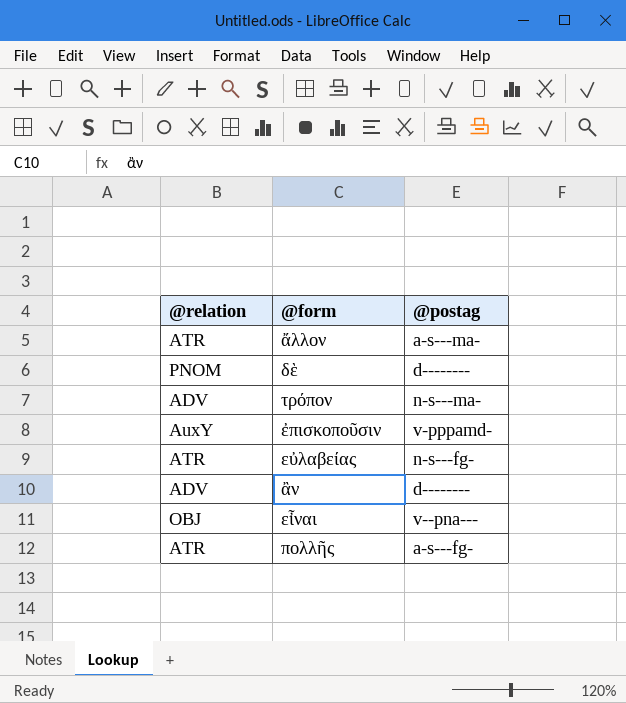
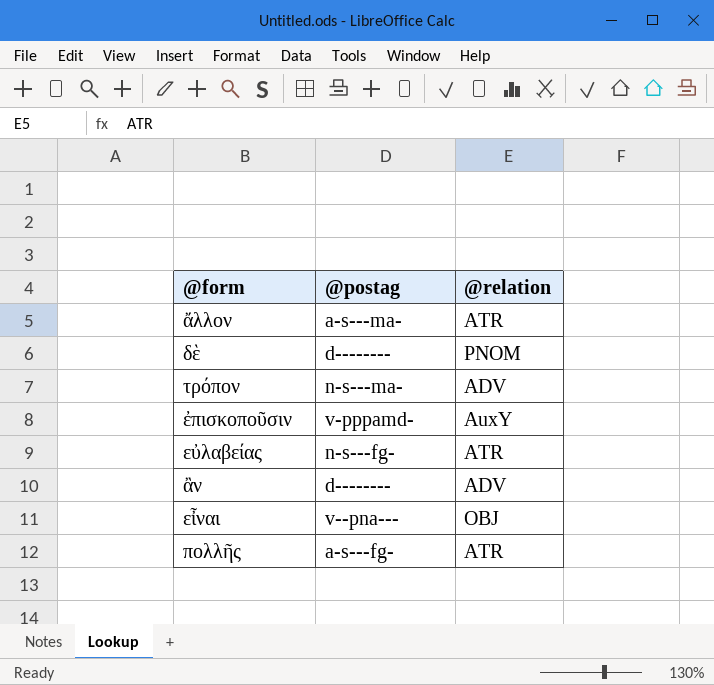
column @relation | position: 1 -> 3

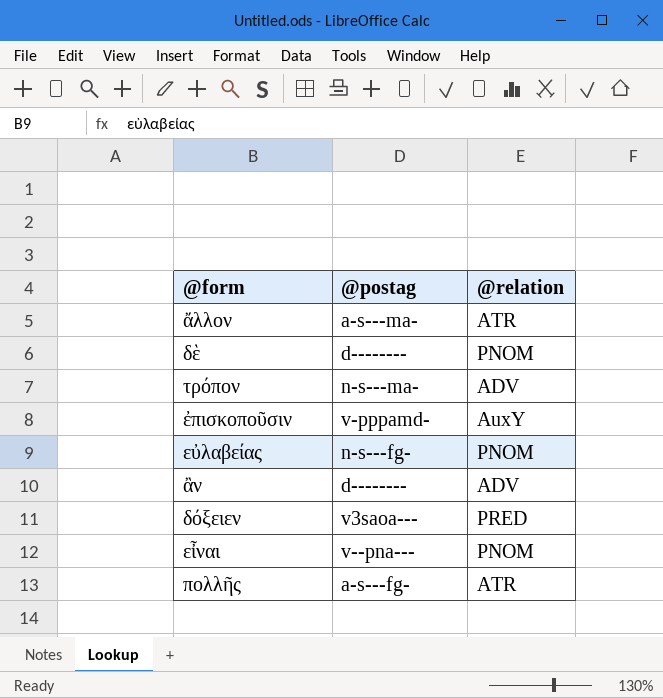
εὐλαβείας | @relation: ATR -> PNOM
row δόξειεν: none -> v3saoa--- | PRED
εἶναι | @relation: OBJ -> PNOM

